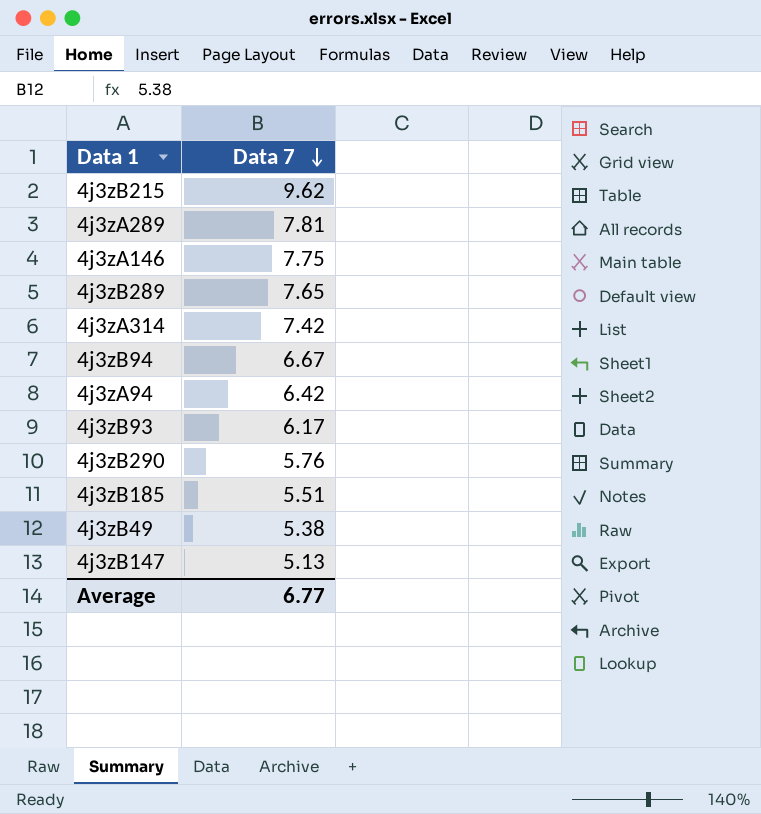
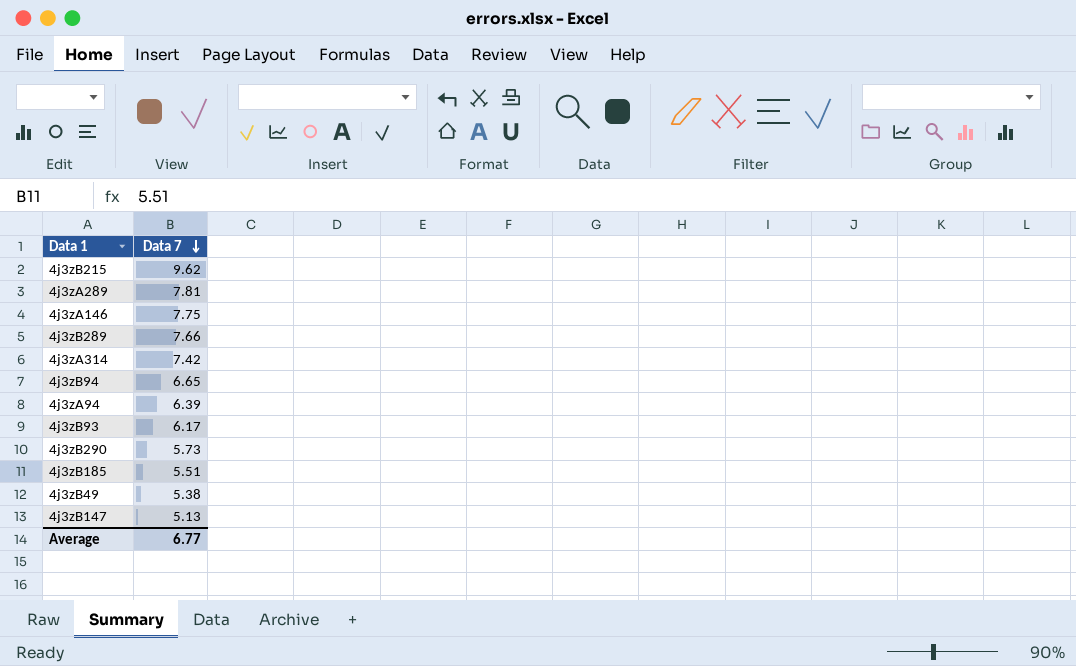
4j3zB289 | Data 7: 7.65 -> 7.66
4j3zB94 | Data 7: 6.67 -> 6.65
4j3zA94 | Data 7: 6.42 -> 6.39
4j3zB290 | Data 7: 5.76 -> 5.73

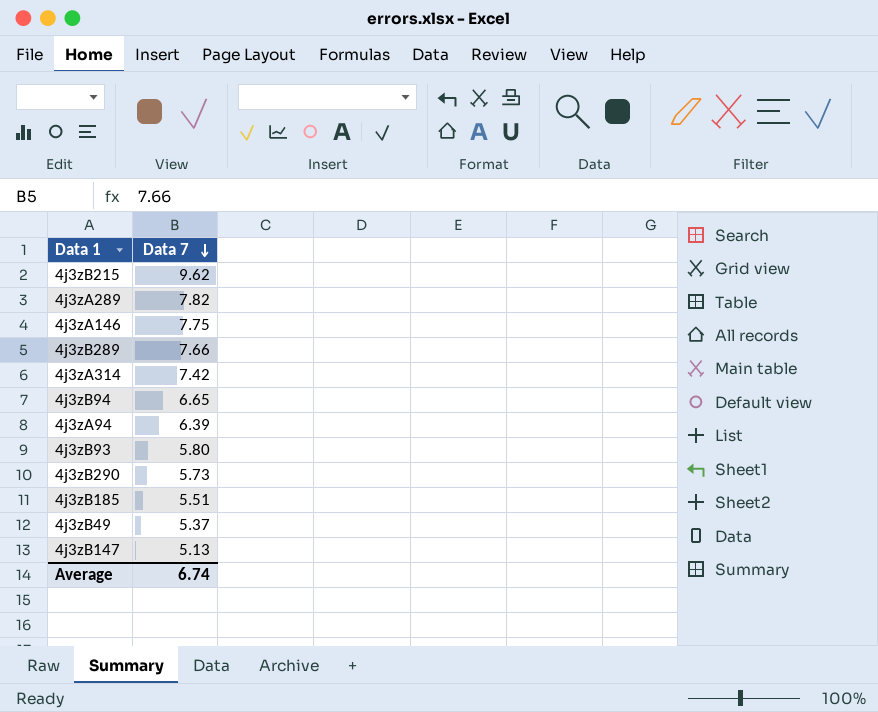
4j3zA289 | Data 7: 7.81 -> 7.82
4j3zB93 | Data 7: 6.17 -> 5.80
4j3zB49 | Data 7: 5.38 -> 5.37
Average | Data 7: 6.77 -> 6.74

